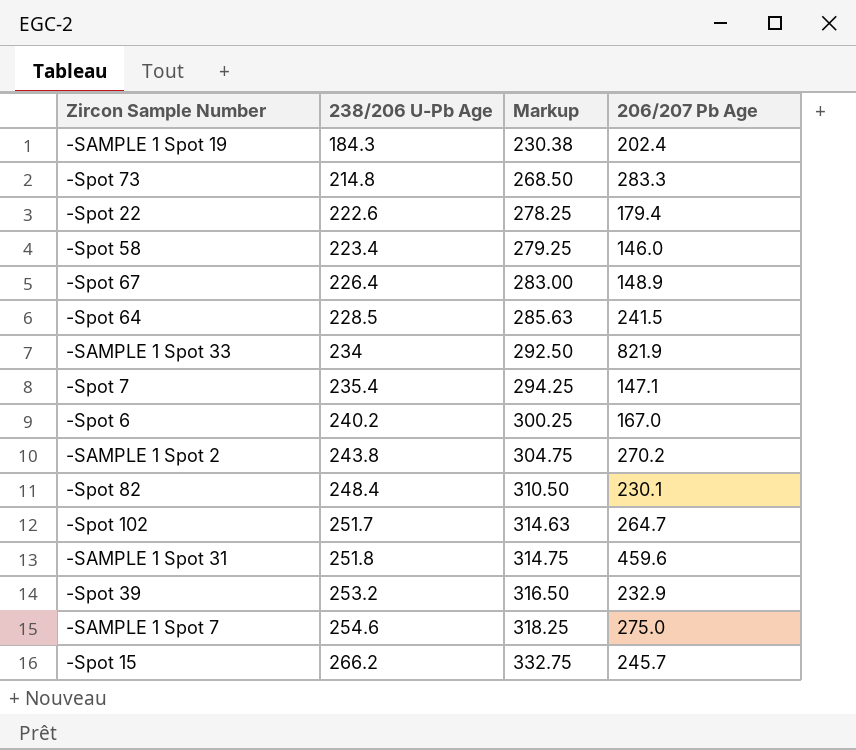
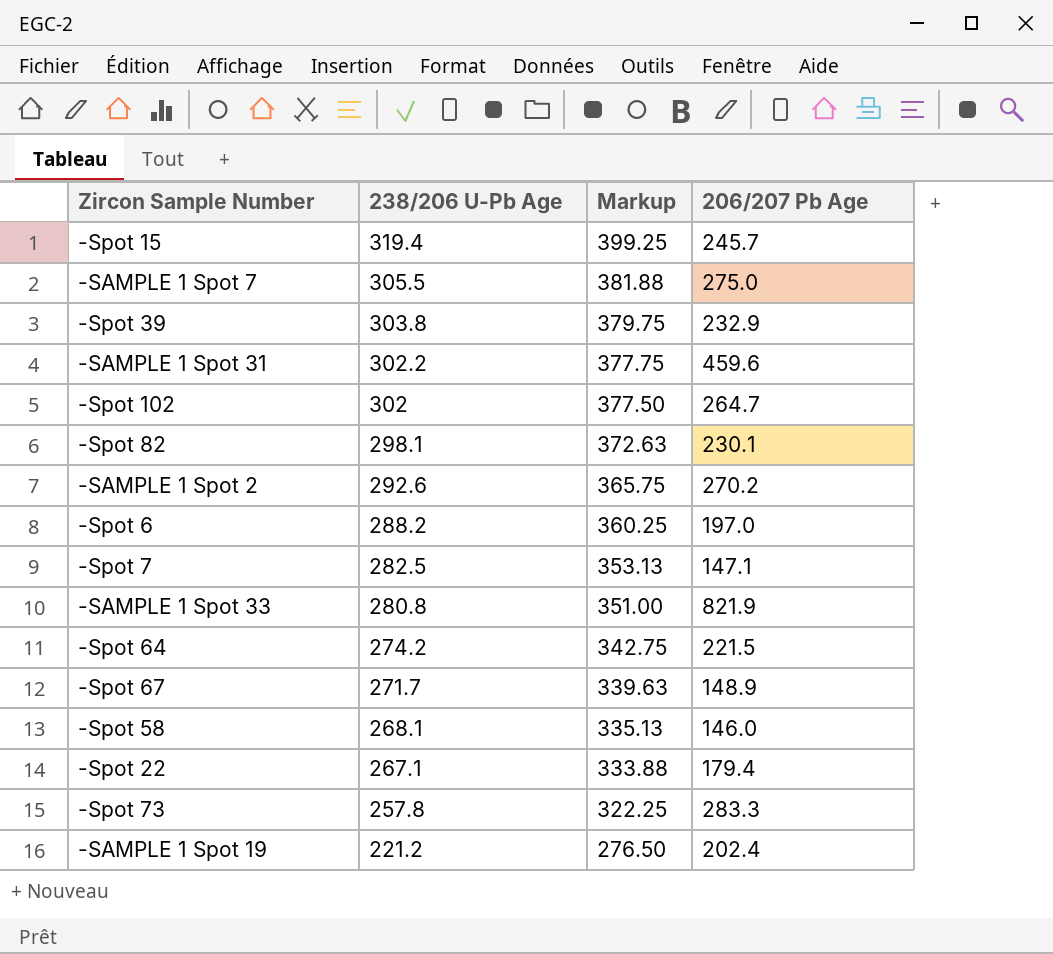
row order: 238/206 U-Pb Age ascending -> 238/206 U-Pb Age descending
-Spot 15 | 238/206 U-Pb Age: 266.2 -> 319.4
-Spot 15 | Markup: 332.75 -> 399.25
-SAMPLE 1 Spot 7 | 238/206 U-Pb Age: 254.6 -> 305.5
-SAMPLE 1 Spot 7 | Markup: 318.25 -> 381.88
-Spot 39 | 238/206 U-Pb Age: 253.2 -> 303.8
-Spot 39 | Markup: 316.50 -> 379.75
-SAMPLE 1 Spot 31 | 238/206 U-Pb Age: 251.8 -> 302.2
-SAMPLE 1 Spot 31 | Markup: 314.75 -> 377.75
-Spot 102 | 238/206 U-Pb Age: 251.7 -> 302
-Spot 102 | Markup: 314.63 -> 377.50
-Spot 82 | 238/206 U-Pb Age: 248.4 -> 298.1
-Spot 82 | Markup: 310.50 -> 372.63
-SAMPLE 1 Spot 2 | 238/206 U-Pb Age: 243.8 -> 292.6
-SAMPLE 1 Spot 2 | Markup: 304.75 -> 365.75
-Spot 6 | 238/206 U-Pb Age: 240.2 -> 288.2
-Spot 6 | Markup: 300.25 -> 360.25
-Spot 6 | 206/207 Pb Age: 167.0 -> 197.0
-Spot 7 | 238/206 U-Pb Age: 235.4 -> 282.5
-Spot 7 | Markup: 294.25 -> 353.13
-SAMPLE 1 Spot 33 | 238/206 U-Pb Age: 234 -> 280.8
-SAMPLE 1 Spot 33 | Markup: 292.50 -> 351.00
-Spot 64 | 238/206 U-Pb Age: 228.5 -> 274.2
-Spot 64 | Markup: 285.63 -> 342.75
-Spot 64 | 206/207 Pb Age: 241.5 -> 221.5
-Spot 67 | 238/206 U-Pb Age: 226.4 -> 271.7
-Spot 67 | Markup: 283.00 -> 339.63
-Spot 58 | 238/206 U-Pb Age: 223.4 -> 268.1
-Spot 58 | Markup: 279.25 -> 335.13
-Spot 22 | 238/206 U-Pb Age: 222.6 -> 267.1
-Spot 22 | Markup: 278.25 -> 333.88
-Spot 73 | 238/206 U-Pb Age: 214.8 -> 257.8
-Spot 73 | Markup: 268.50 -> 322.25
-SAMPLE 1 Spot 19 | 238/206 U-Pb Age: 184.3 -> 221.2
-SAMPLE 1 Spot 19 | Markup: 230.38 -> 276.50

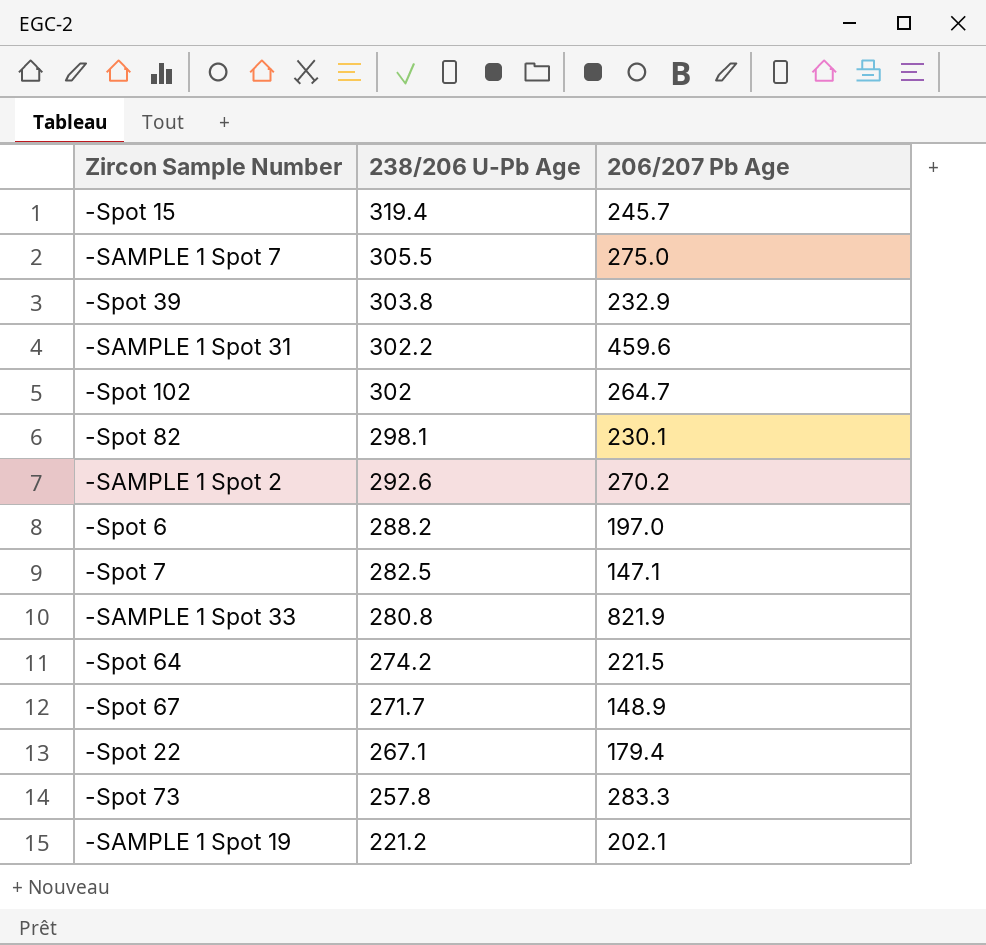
column Markup | formula: [238/206 U-Pb Age] * 1.25 -> none
row -Spot 58: 268.1 | 335.13 | 146.0 -> none
-SAMPLE 1 Spot 19 | 206/207 Pb Age: 202.4 -> 202.1

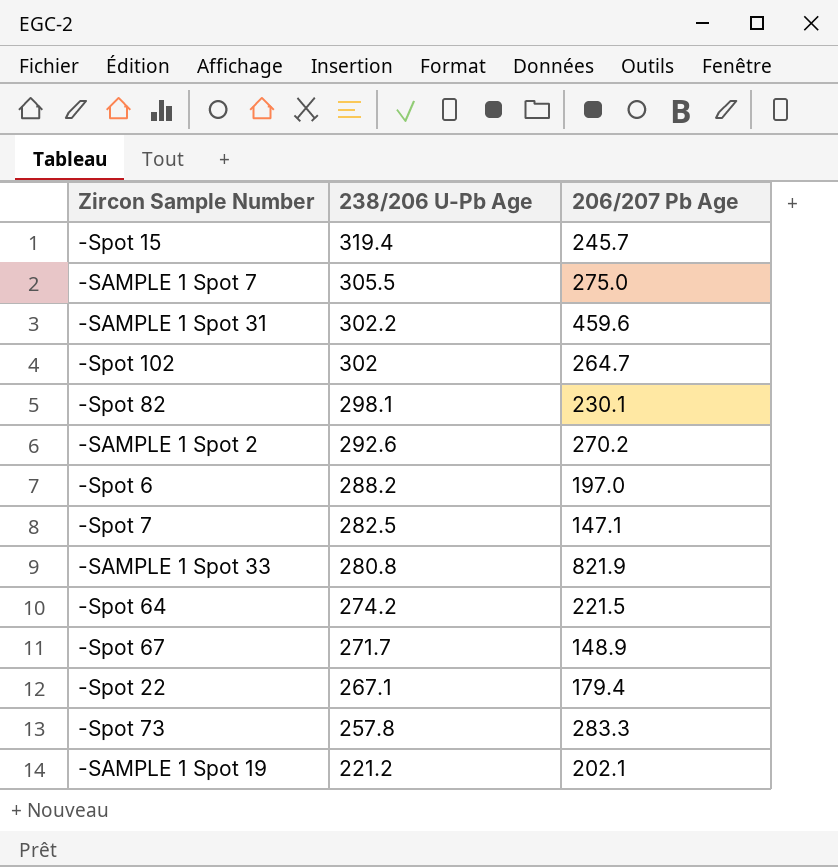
row -Spot 39: 303.8 | 232.9 -> none

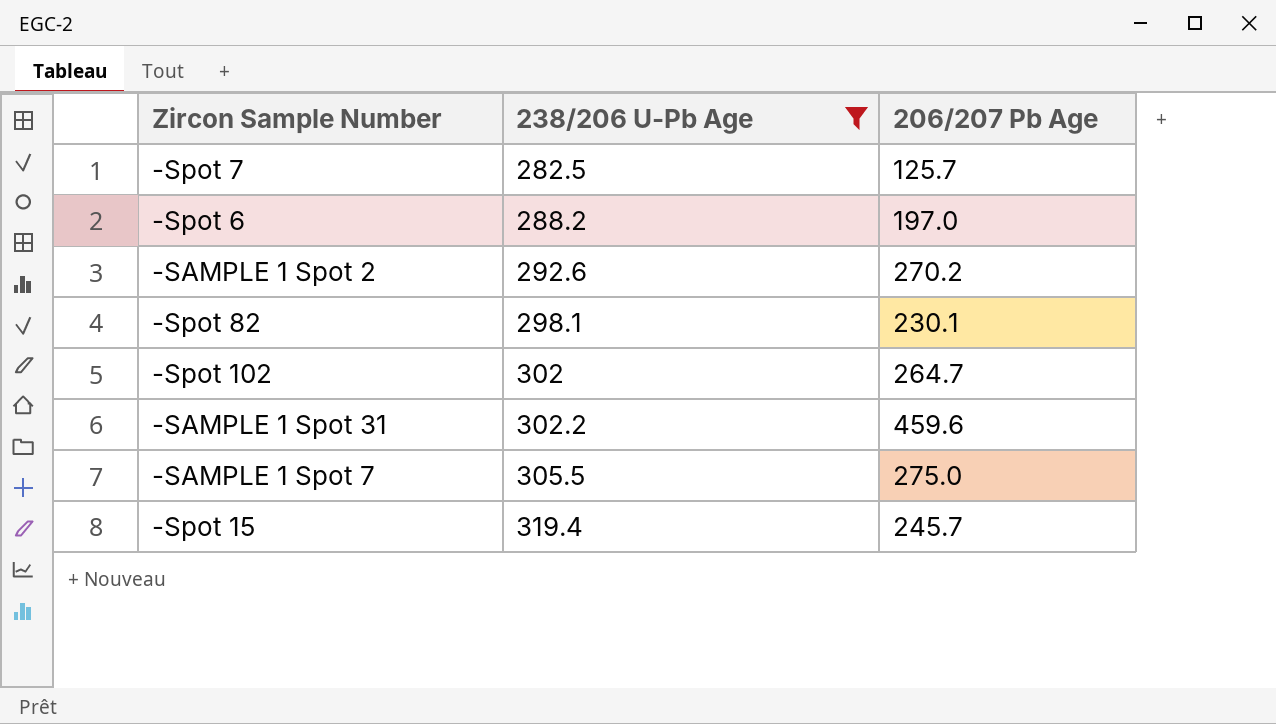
filter: none -> 238/206 U-Pb Age >= 282.5
row order: 238/206 U-Pb Age descending -> 238/206 U-Pb Age ascending
-Spot 7 | 206/207 Pb Age: 147.1 -> 125.7

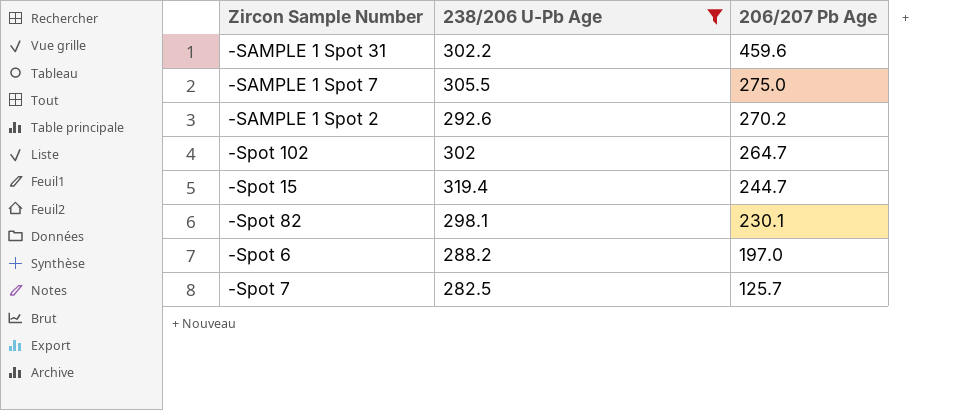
row order: 238/206 U-Pb Age ascending -> 206/207 Pb Age descending
-Spot 15 | 206/207 Pb Age: 245.7 -> 244.7

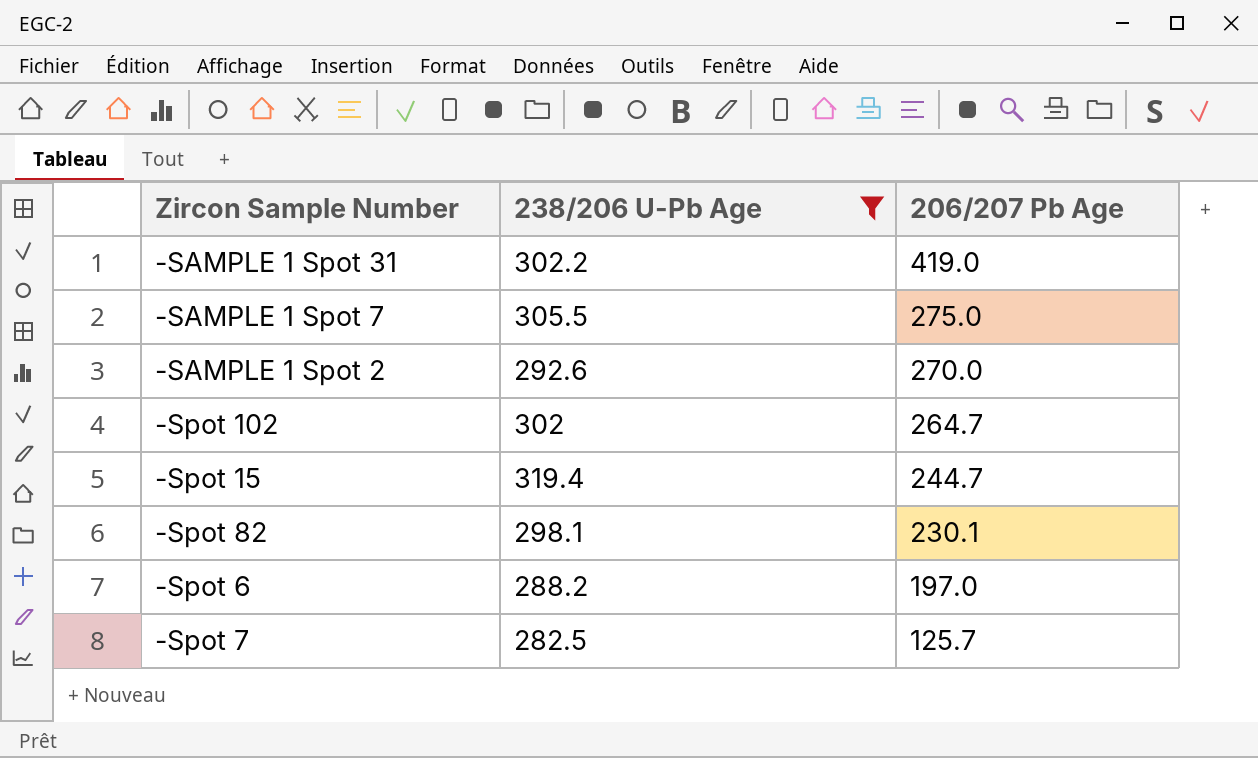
-SAMPLE 1 Spot 31 | 206/207 Pb Age: 459.6 -> 419.0
-SAMPLE 1 Spot 2 | 206/207 Pb Age: 270.2 -> 270.0

